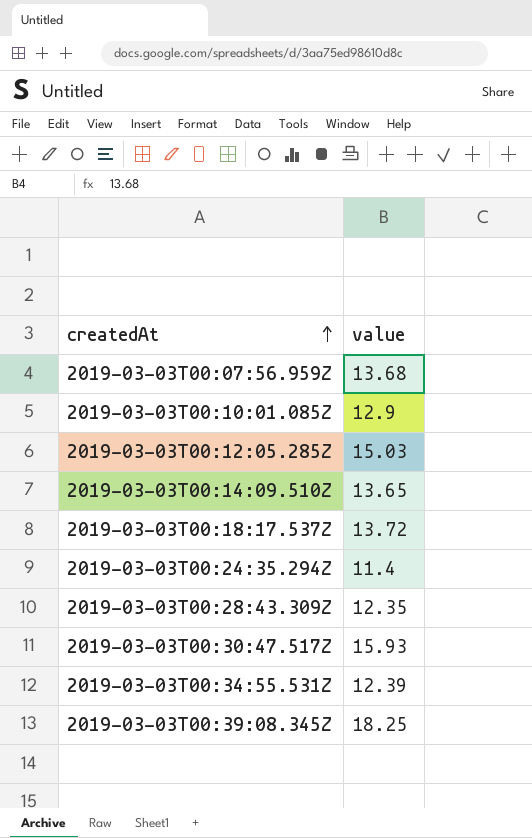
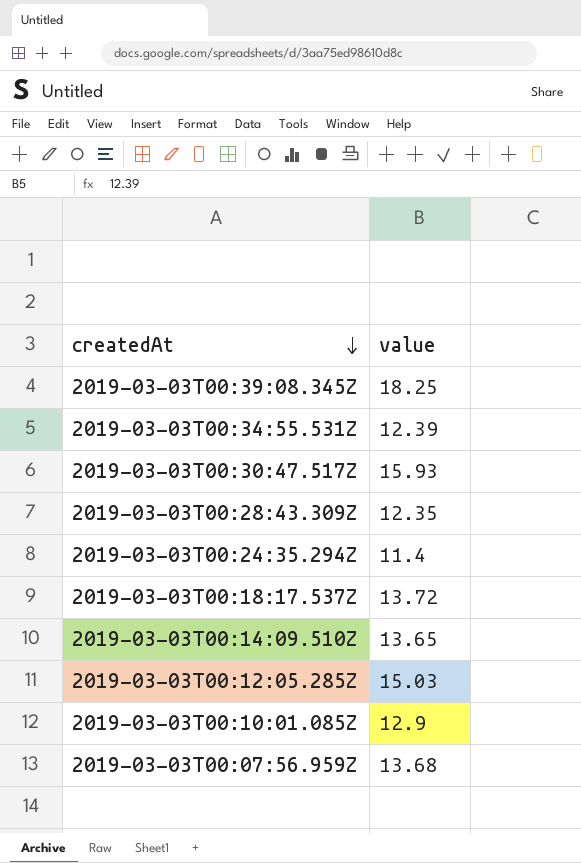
row order: createdAt ascending -> createdAt descending

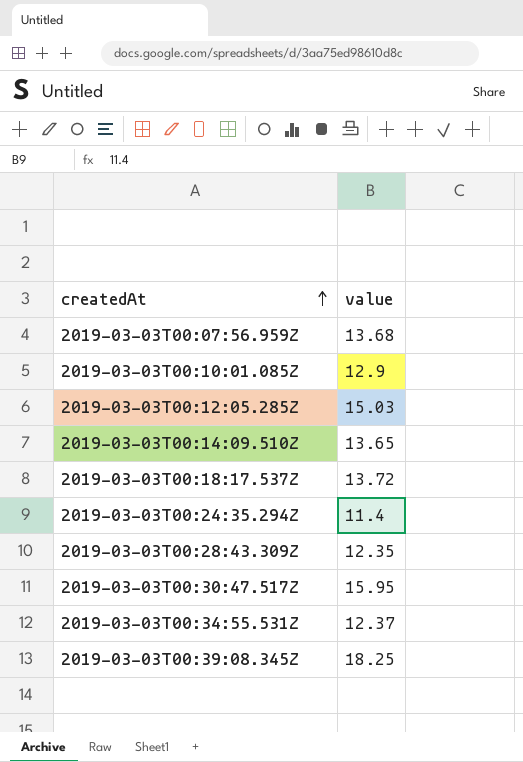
row order: createdAt descending -> createdAt ascending
2019-03-03T00:30:47.517Z | value: 15.93 -> 15.95
2019-03-03T00:34:55.531Z | value: 12.39 -> 12.37

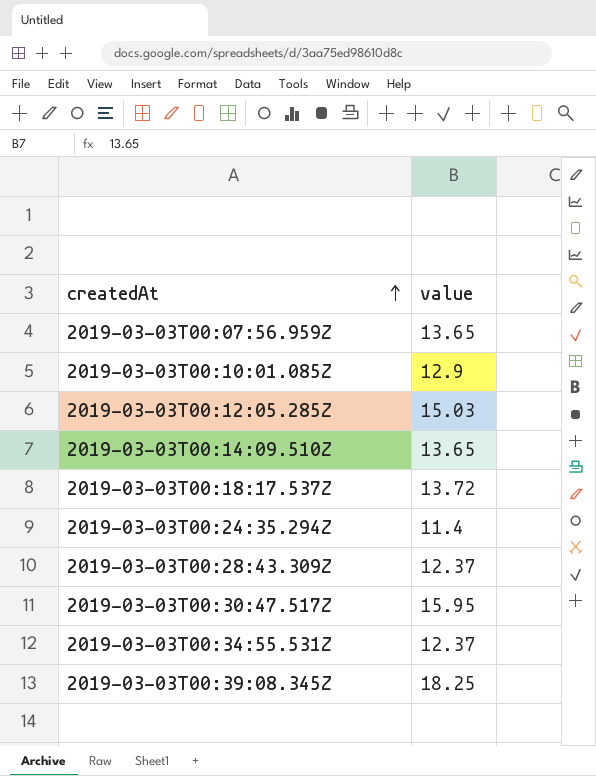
2019-03-03T00:07:56.959Z | value: 13.68 -> 13.65
2019-03-03T00:28:43.309Z | value: 12.35 -> 12.37

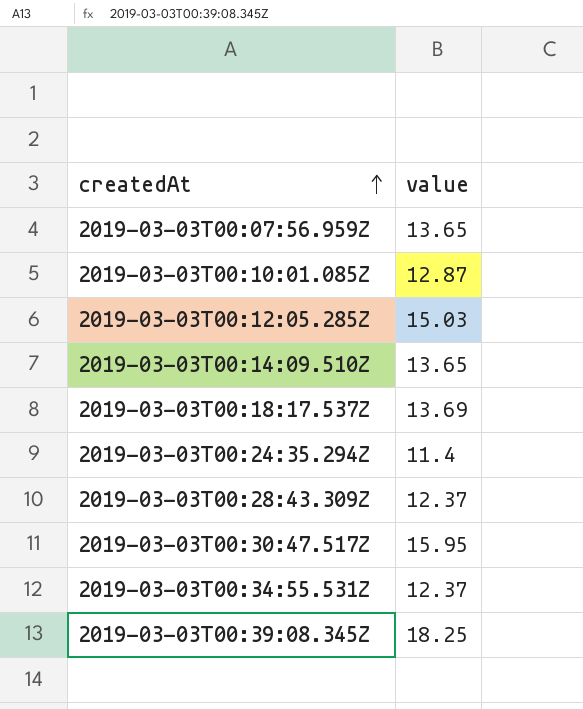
2019-03-03T00:10:01.085Z | value: 12.9 -> 12.87
2019-03-03T00:18:17.537Z | value: 13.72 -> 13.69

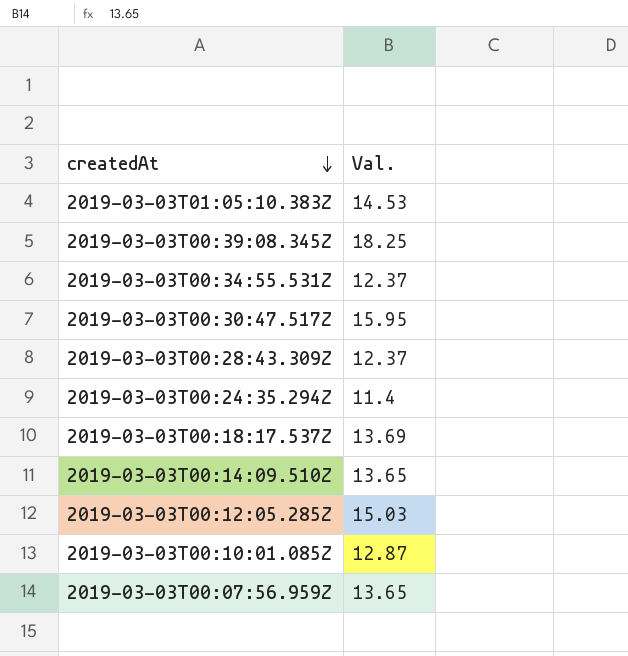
row order: createdAt ascending -> createdAt descending
column name: value -> Val.
row 2019-03-03T01:05:10.383Z: none -> 14.53

